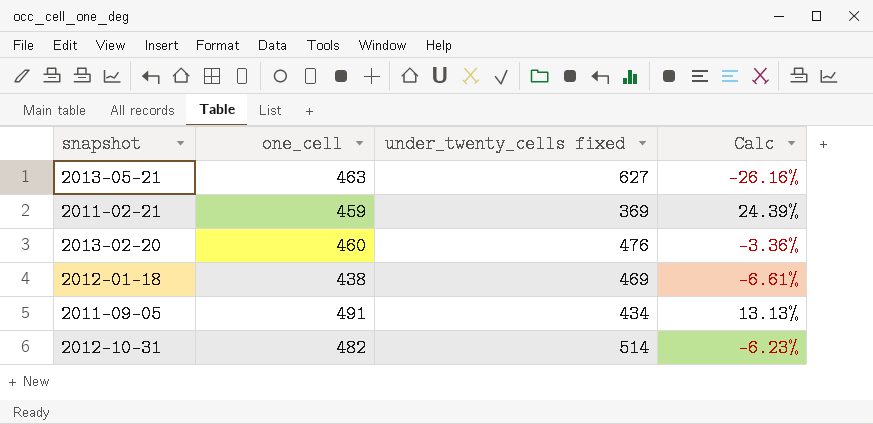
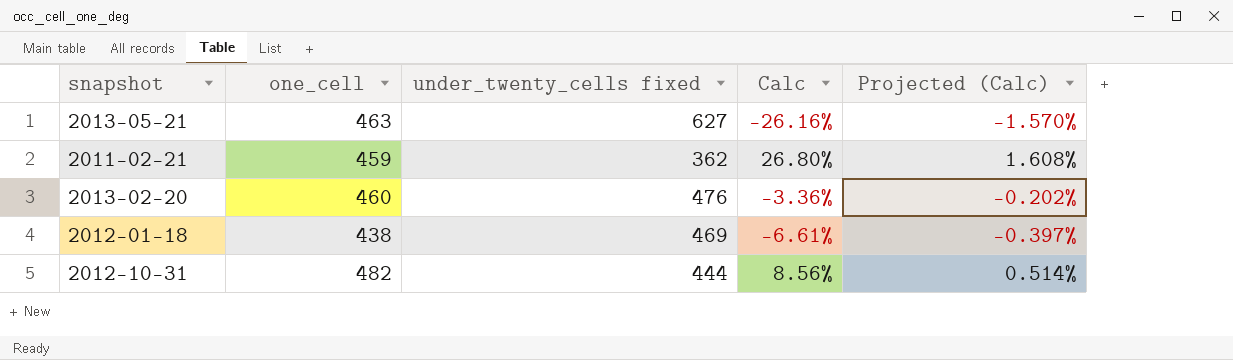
column Projected (Calc) | formula: none -> [Calc] * 0.06
row 2011-09-05: 491 | 434 | 13.13% -> none
2011-02-21 | under_twenty_cells fixed: 369 -> 362
2011-02-21 | Calc: 24.39% -> 26.80%
2012-10-31 | under_twenty_cells fixed: 514 -> 444
2012-10-31 | Calc: -6.23% -> 8.56%

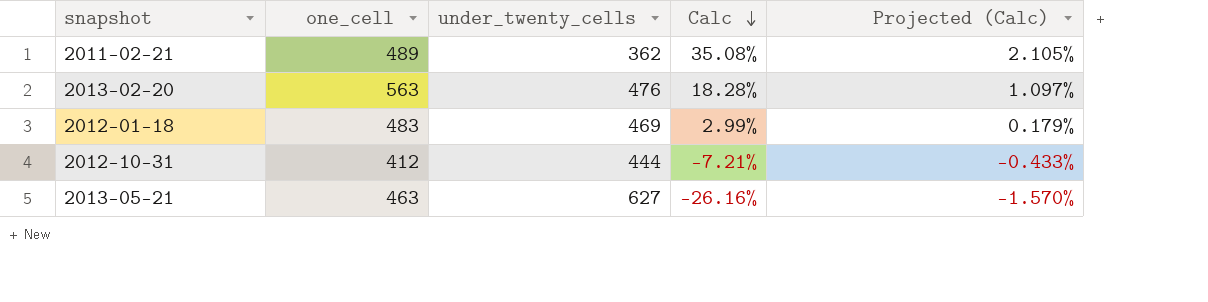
row order: none -> Calc descending
column name: under_twenty_cells fixed -> under_twenty_cells
2011-02-21 | one_cell: 459 -> 489
2011-02-21 | Calc: 26.80% -> 35.08%
2011-02-21 | Projected (Calc): 1.608% -> 2.105%
2013-02-20 | one_cell: 460 -> 563
2013-02-20 | Calc: -3.36% -> 18.28%
2013-02-20 | Projected (Calc): -0.202% -> 1.097%
2012-01-18 | one_cell: 438 -> 483
2012-01-18 | Calc: -6.61% -> 2.99%
2012-01-18 | Projected (Calc): -0.397% -> 0.179%
2012-10-31 | one_cell: 482 -> 412
2012-10-31 | Calc: 8.56% -> -7.21%
2012-10-31 | Projected (Calc): 0.514% -> -0.433%

